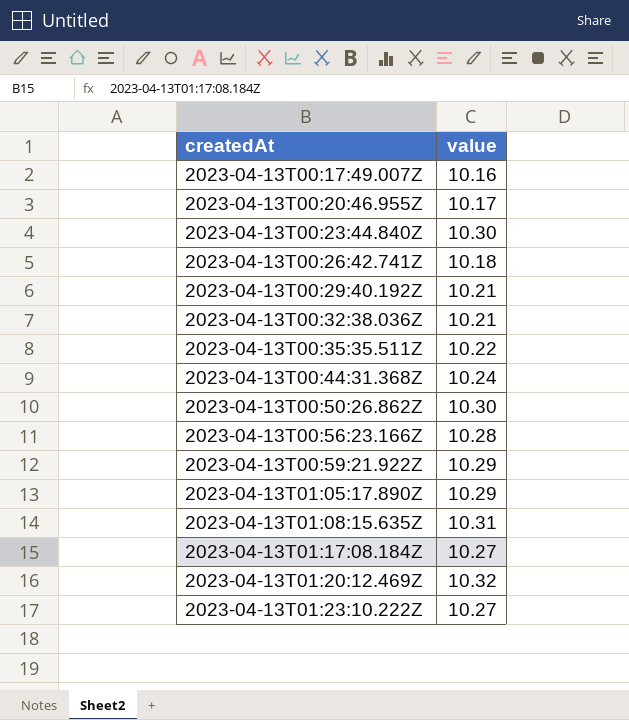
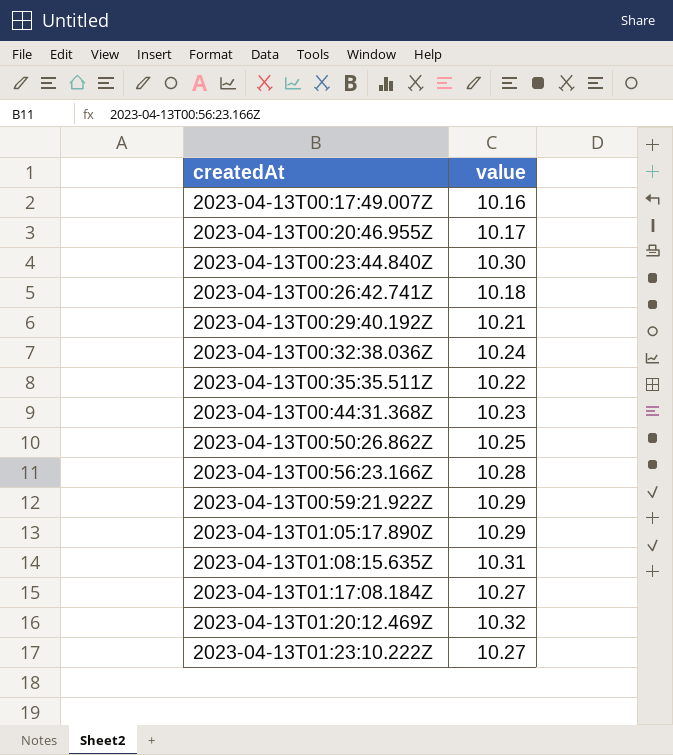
2023-04-13T00:32:38.036Z | value: 10.21 -> 10.24
2023-04-13T00:44:31.368Z | value: 10.24 -> 10.23
2023-04-13T00:50:26.862Z | value: 10.30 -> 10.25

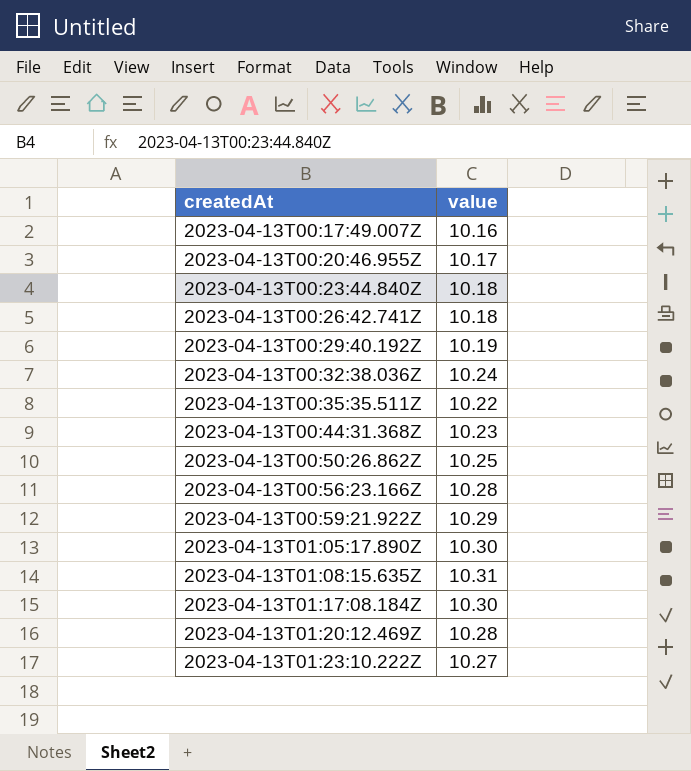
2023-04-13T00:23:44.840Z | value: 10.30 -> 10.18
2023-04-13T00:29:40.192Z | value: 10.21 -> 10.19
2023-04-13T01:05:17.890Z | value: 10.29 -> 10.30
2023-04-13T01:17:08.184Z | value: 10.27 -> 10.30
2023-04-13T01:20:12.469Z | value: 10.32 -> 10.28

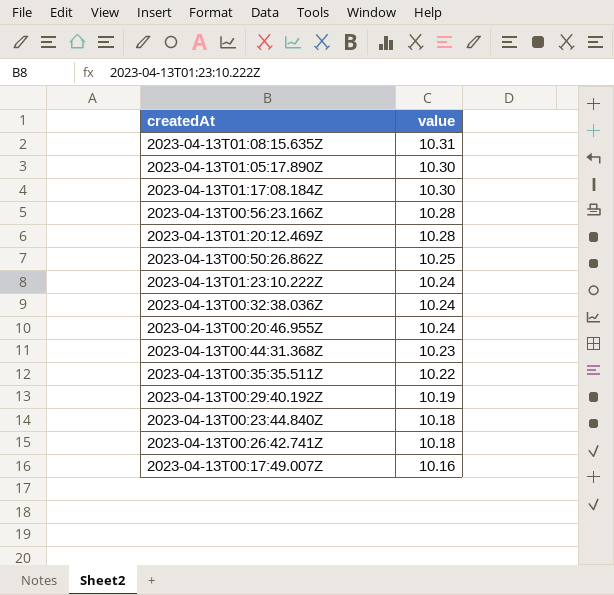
row order: createdAt ascending -> value descending
row 2023-04-13T00:59:21.922Z: 10.29 -> none
2023-04-13T01:23:10.222Z | value: 10.27 -> 10.24
2023-04-13T00:20:46.955Z | value: 10.17 -> 10.24

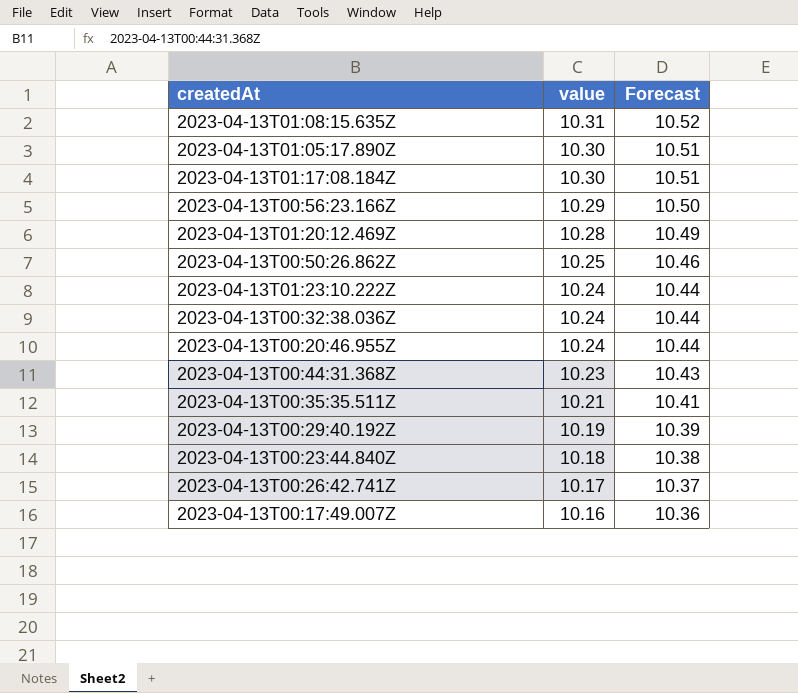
column Forecast | formula: none -> [value] * 1.02
2023-04-13T00:56:23.166Z | value: 10.28 -> 10.29
2023-04-13T00:35:35.511Z | value: 10.22 -> 10.21
2023-04-13T00:26:42.741Z | value: 10.18 -> 10.17

